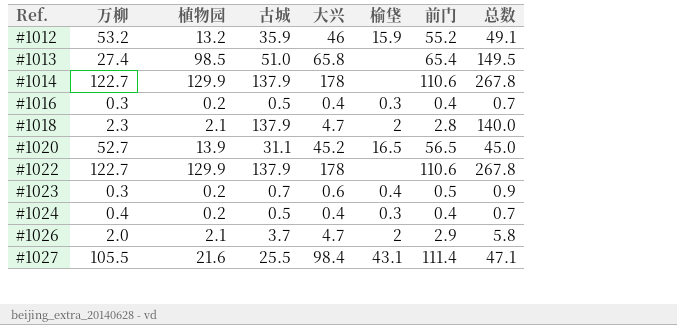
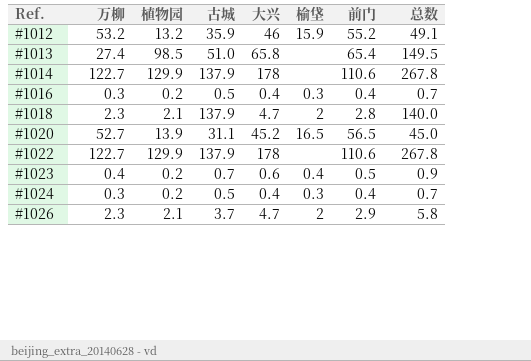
row #1027: 105.5 | 21.6 | 25.5 | 98.4 | 43.1 | 111.4 | 47.1 -> none
#1023 | 万柳: 0.3 -> 0.4
#1024 | 万柳: 0.4 -> 0.3
#1026 | 万柳: 2.0 -> 2.3

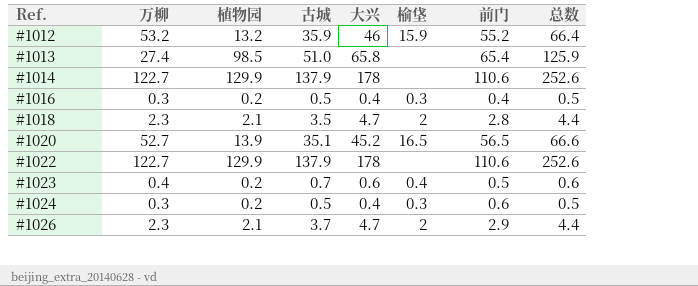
column 总数 | formula: [植物园] + [古城] -> [万柳] + [植物园]
#1018 | 古城: 137.9 -> 3.5
#1020 | 古城: 31.1 -> 35.1
#1024 | 前门: 0.4 -> 0.6

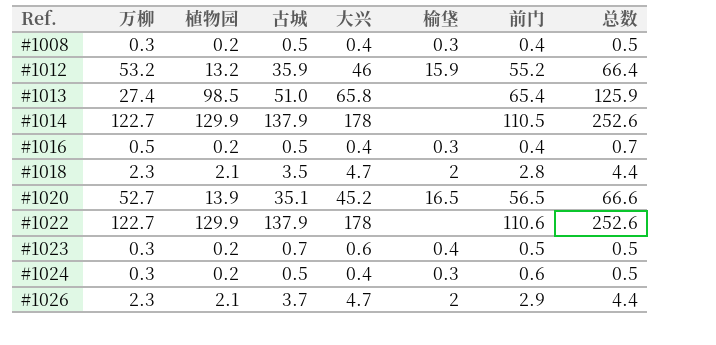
row #1008: none -> 0.3 | 0.2 | 0.5 | 0.4 | 0.3 | 0.4 | 0.5
#1014 | 前门: 110.6 -> 110.5
#1016 | 万柳: 0.3 -> 0.5
#1016 | 总数: 0.5 -> 0.7
#1023 | 万柳: 0.4 -> 0.3
#1023 | 总数: 0.6 -> 0.5

